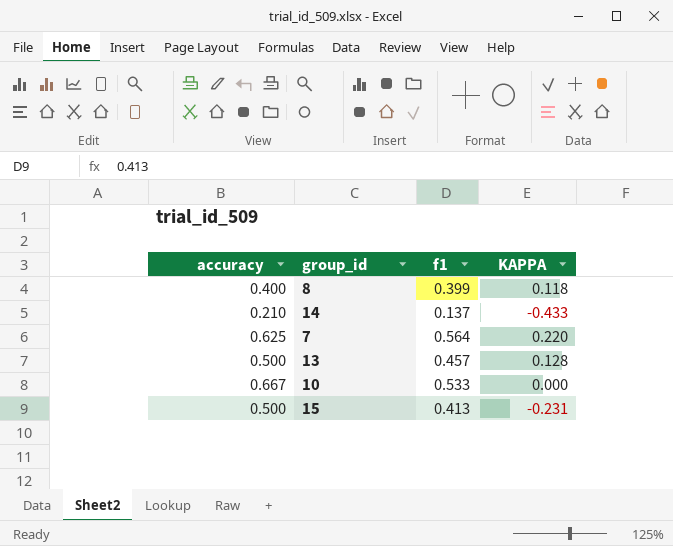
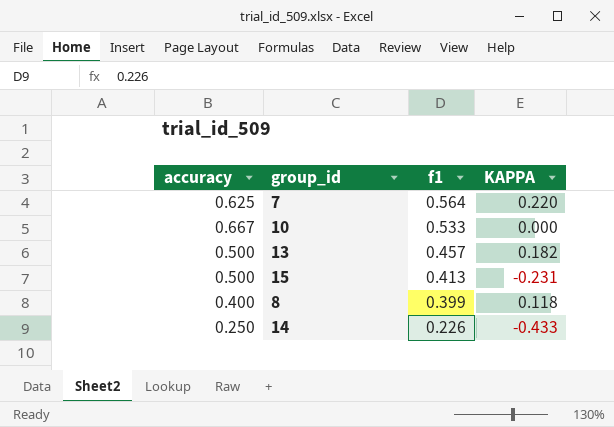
row order: none -> f1 descending
13 | KAPPA: 0.128 -> 0.182
14 | accuracy: 0.210 -> 0.250
14 | f1: 0.137 -> 0.226

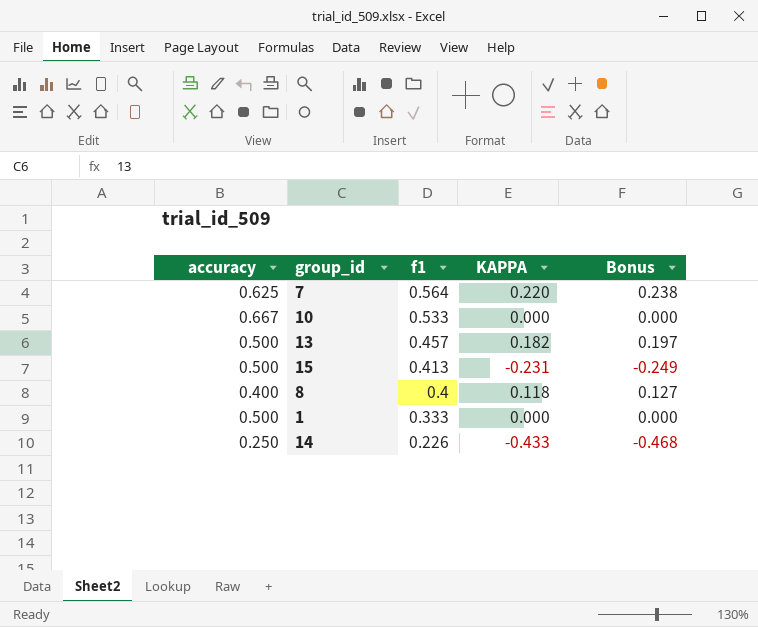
column Bonus | formula: none -> [KAPPA] * 1.08
8 | f1: 0.399 -> 0.4
row 1: none -> 0.500 | 0.333 | 0.000 | 0.000

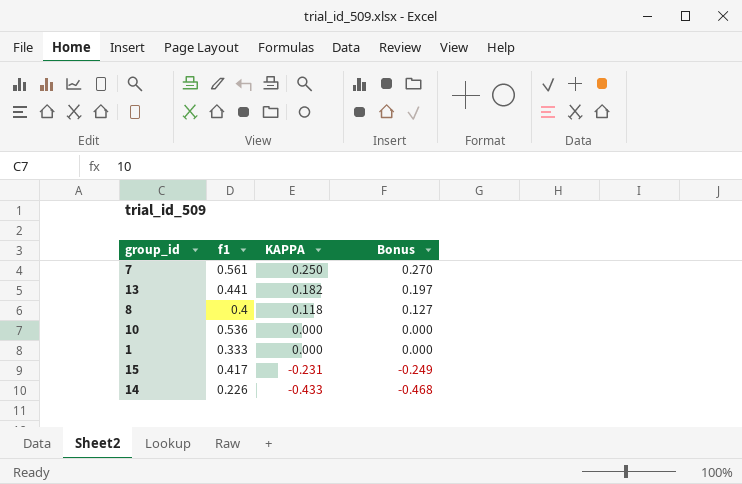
row order: f1 descending -> KAPPA descending
column accuracy | position: 1 -> none
7 | f1: 0.564 -> 0.561
7 | KAPPA: 0.220 -> 0.250
7 | Bonus: 0.238 -> 0.270
13 | f1: 0.457 -> 0.441
10 | f1: 0.533 -> 0.536
15 | f1: 0.413 -> 0.417

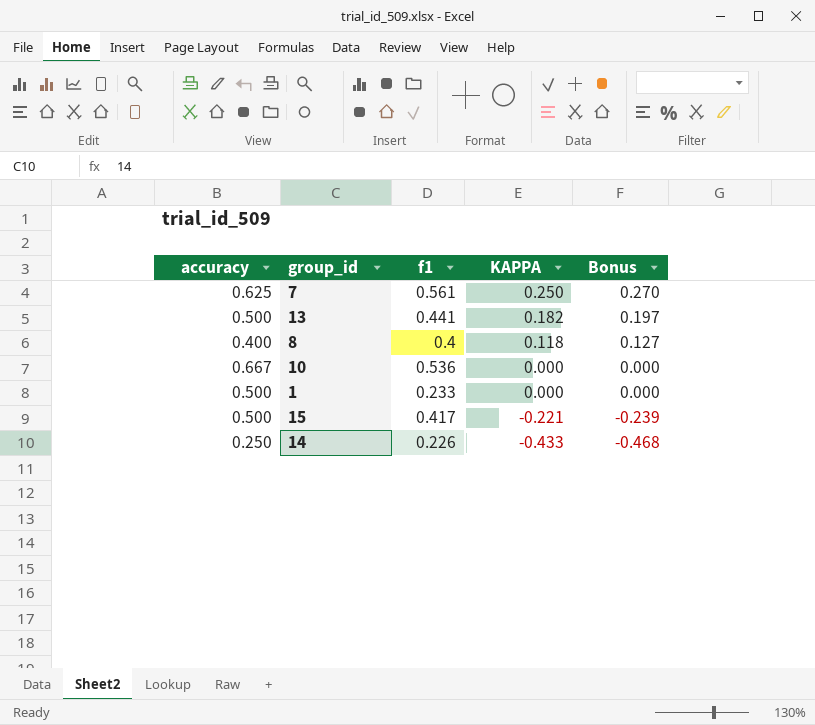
column accuracy | position: none -> 1
1 | f1: 0.333 -> 0.233
15 | KAPPA: -0.231 -> -0.221
15 | Bonus: -0.249 -> -0.239

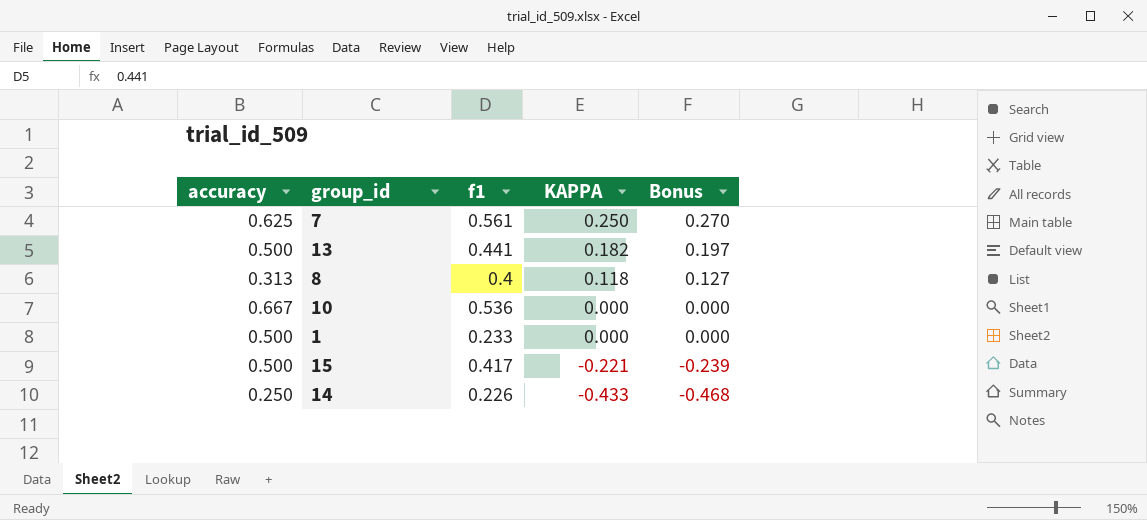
8 | accuracy: 0.400 -> 0.313

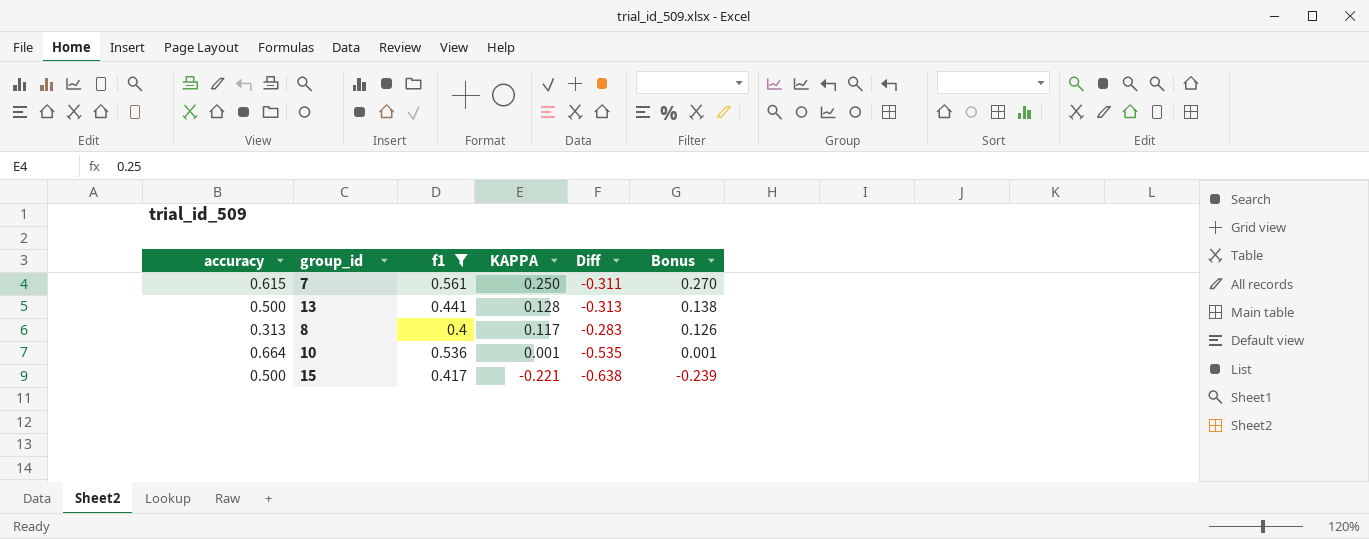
filter: none -> f1 >= 0.4
column Diff | formula: none -> [KAPPA] - [f1]
7 | accuracy: 0.625 -> 0.615
13 | KAPPA: 0.182 -> 0.128
13 | Bonus: 0.197 -> 0.138
8 | KAPPA: 0.118 -> 0.117
8 | Bonus: 0.127 -> 0.126
10 | accuracy: 0.667 -> 0.664
10 | KAPPA: 0.000 -> 0.001
10 | Bonus: 0.000 -> 0.001

